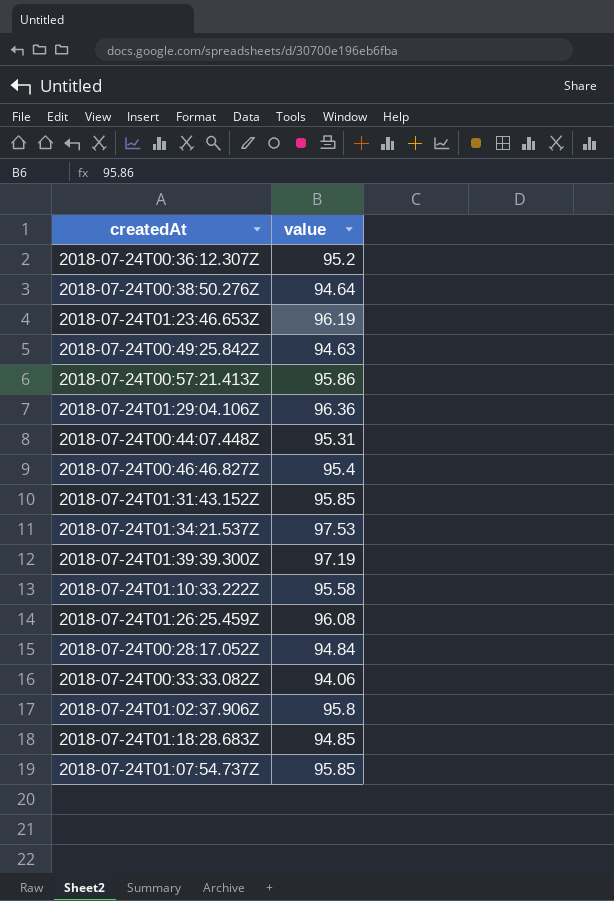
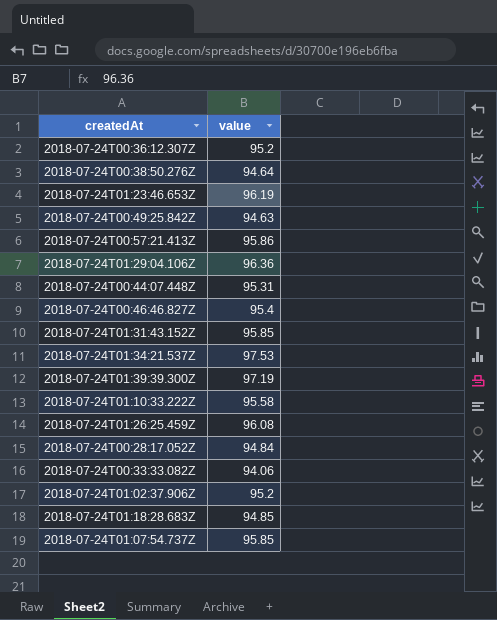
2018-07-24T01:02:37.906Z | value: 95.8 -> 95.2

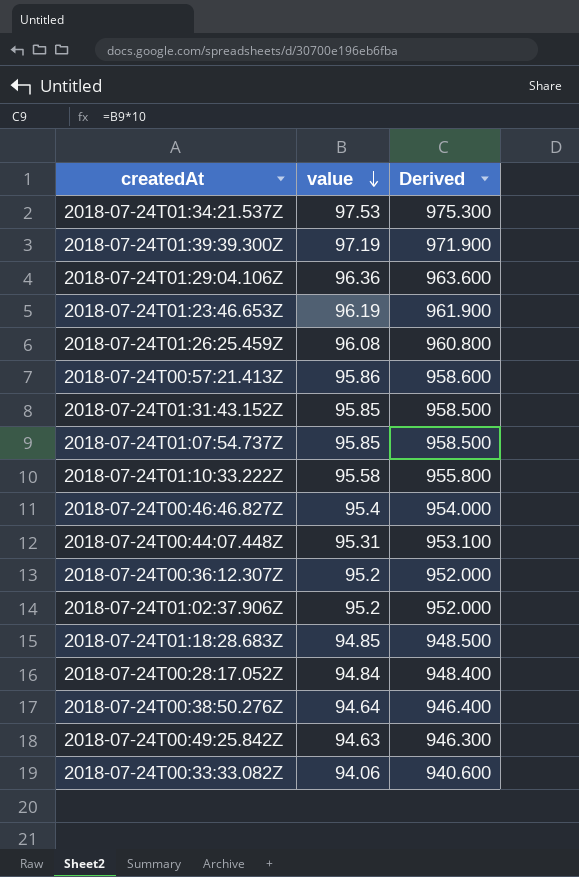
row order: none -> value descending
column Derived | formula: none -> [value] * 10

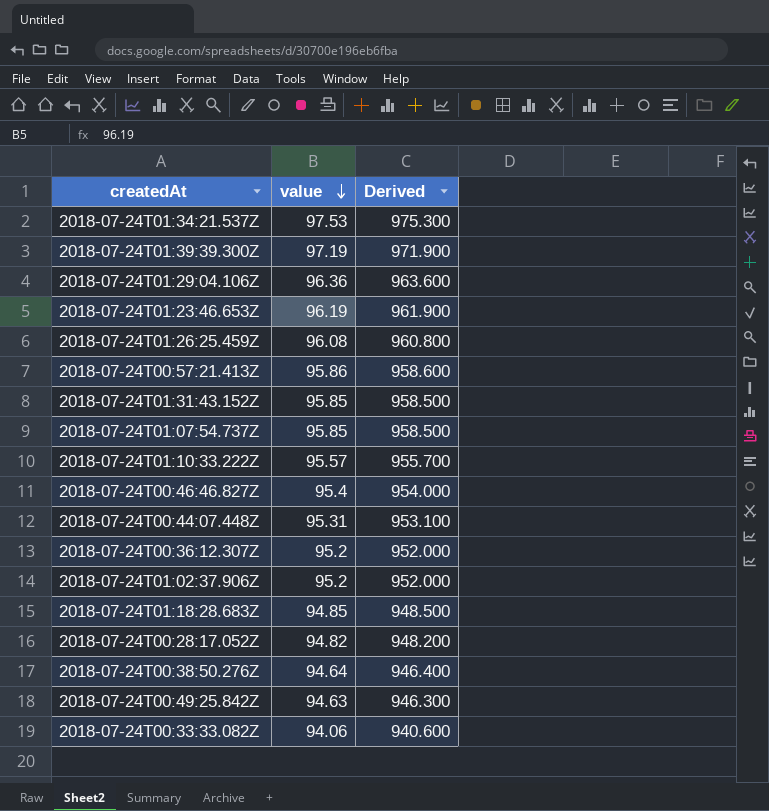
2018-07-24T01:10:33.222Z | value: 95.58 -> 95.57
2018-07-24T01:10:33.222Z | Derived: 955.800 -> 955.700
2018-07-24T00:28:17.052Z | value: 94.84 -> 94.82
2018-07-24T00:28:17.052Z | Derived: 948.400 -> 948.200

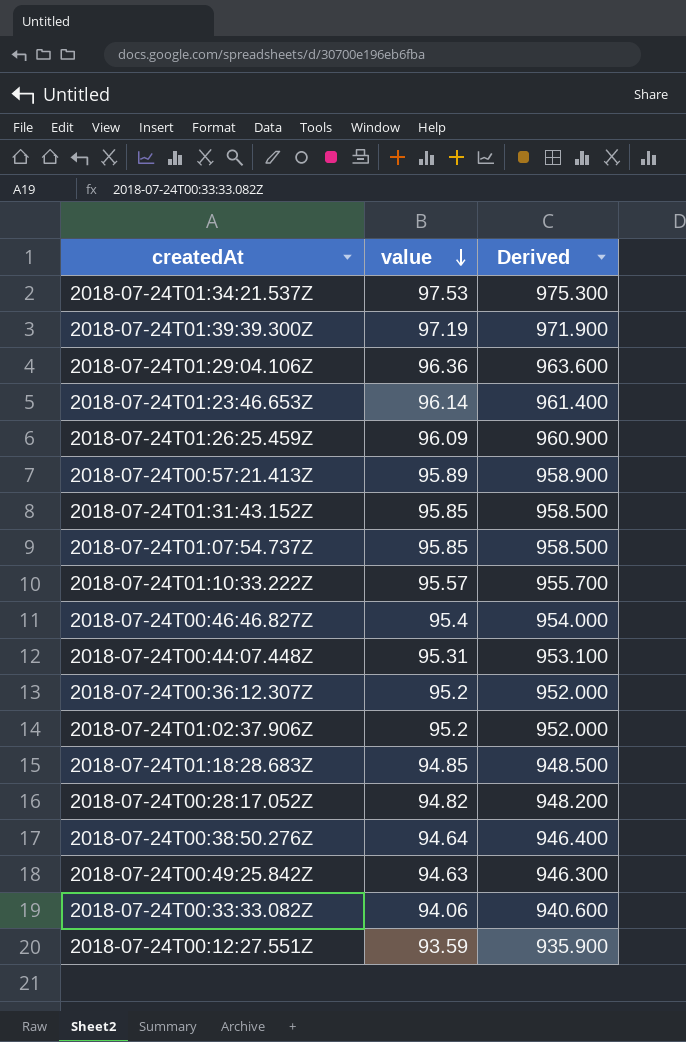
2018-07-24T01:23:46.653Z | value: 96.19 -> 96.14
2018-07-24T01:23:46.653Z | Derived: 961.900 -> 961.400
2018-07-24T01:26:25.459Z | value: 96.08 -> 96.09
2018-07-24T01:26:25.459Z | Derived: 960.800 -> 960.900
2018-07-24T00:57:21.413Z | value: 95.86 -> 95.89
2018-07-24T00:57:21.413Z | Derived: 958.600 -> 958.900
row 2018-07-24T00:12:27.551Z: none -> 93.59 | 935.900

